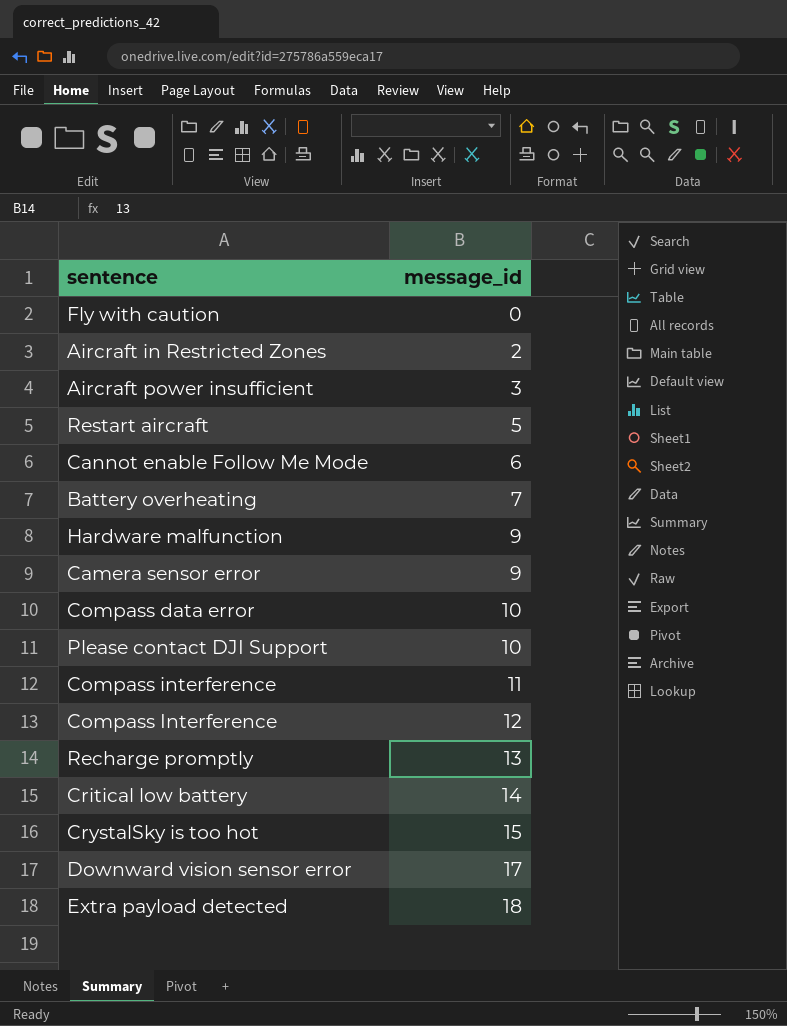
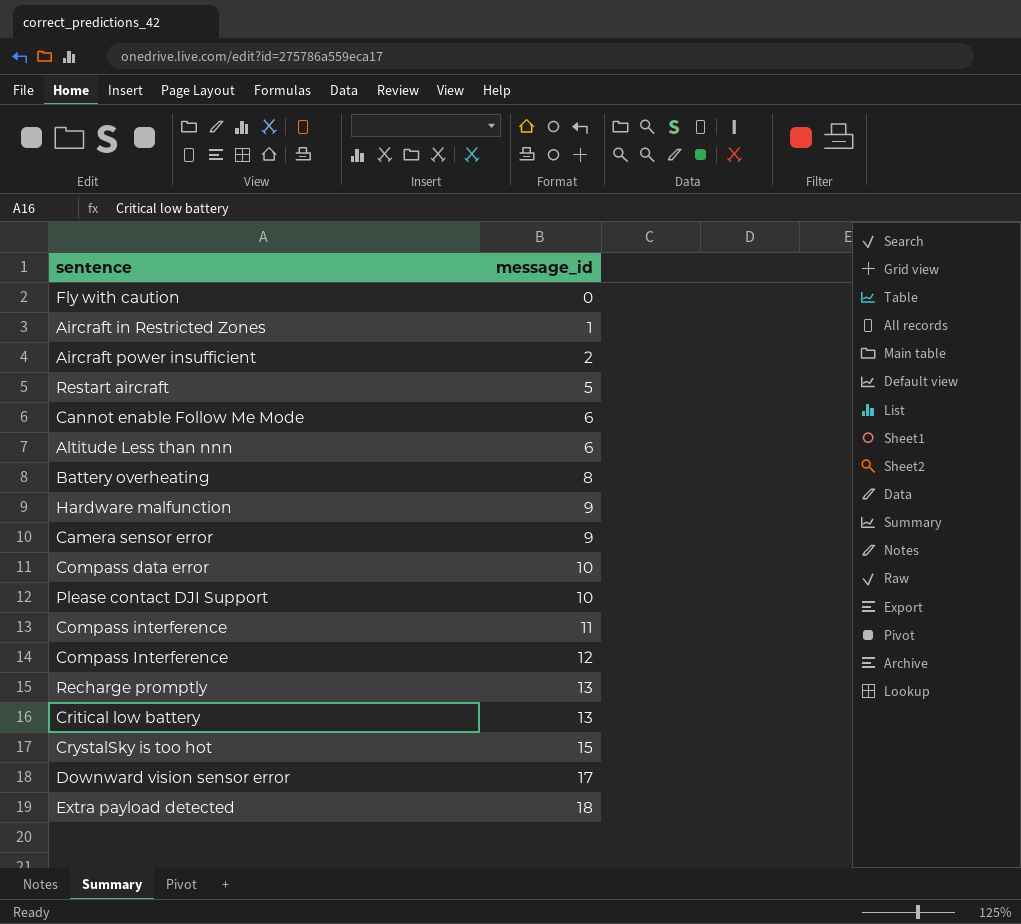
Aircraft in Restricted Zones | message_id: 2 -> 1
Aircraft power insufficient | message_id: 3 -> 2
row Altitude Less than nnn: none -> 6
Battery overheating | message_id: 7 -> 8
Critical low battery | message_id: 14 -> 13

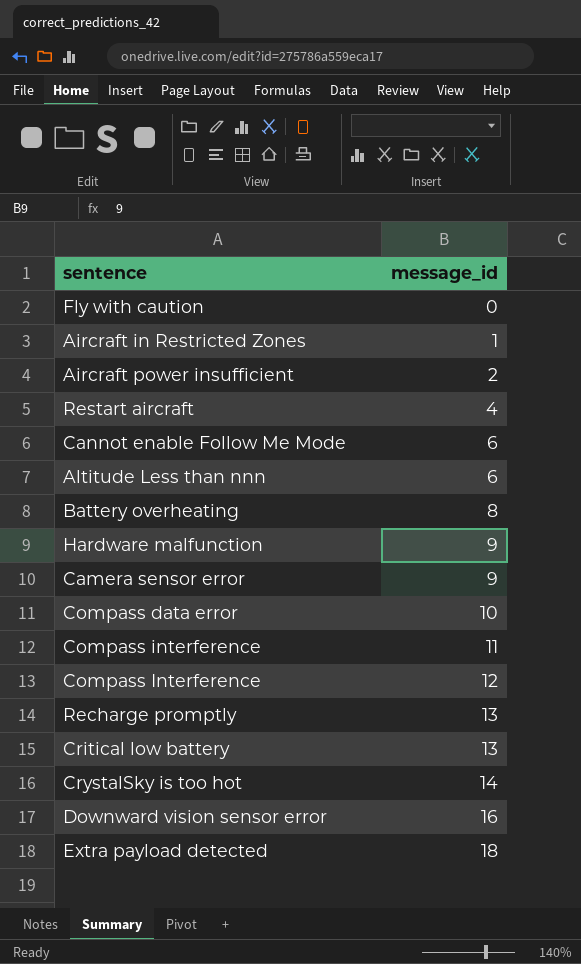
row Please contact DJI Support: 10 -> none
Restart aircraft | message_id: 5 -> 4
CrystalSky is too hot | message_id: 15 -> 14
Downward vision sensor error | message_id: 17 -> 16

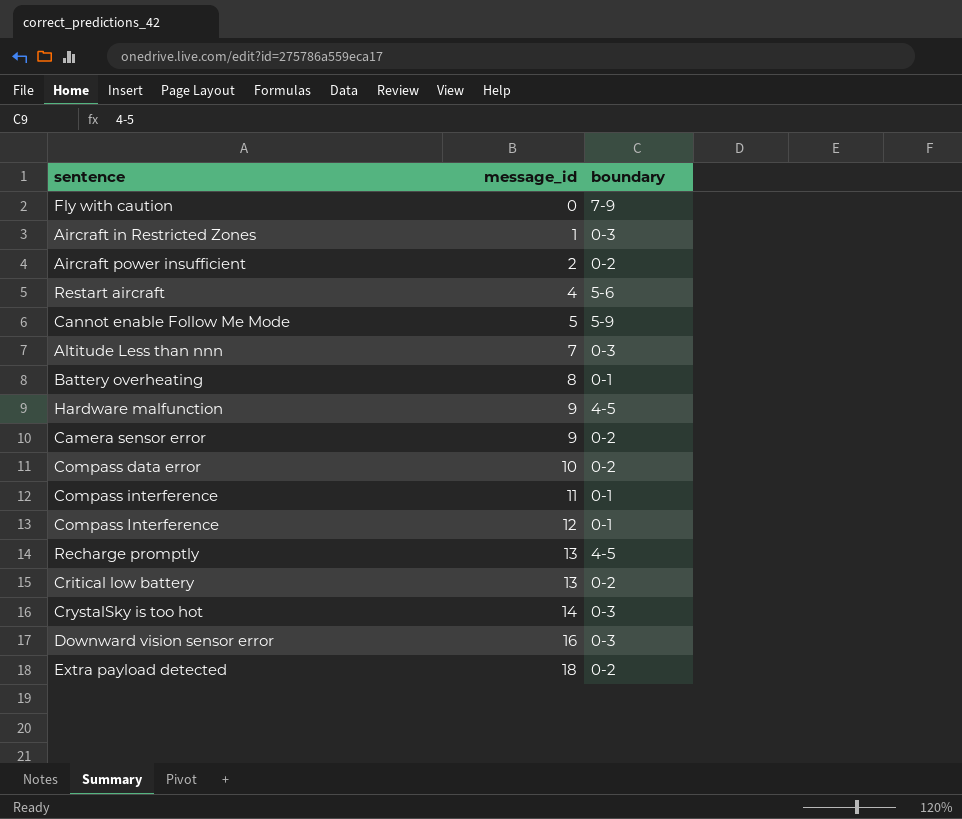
column boundary | position: none -> 3
Cannot enable Follow Me Mode | message_id: 6 -> 5
Altitude Less than nnn | message_id: 6 -> 7

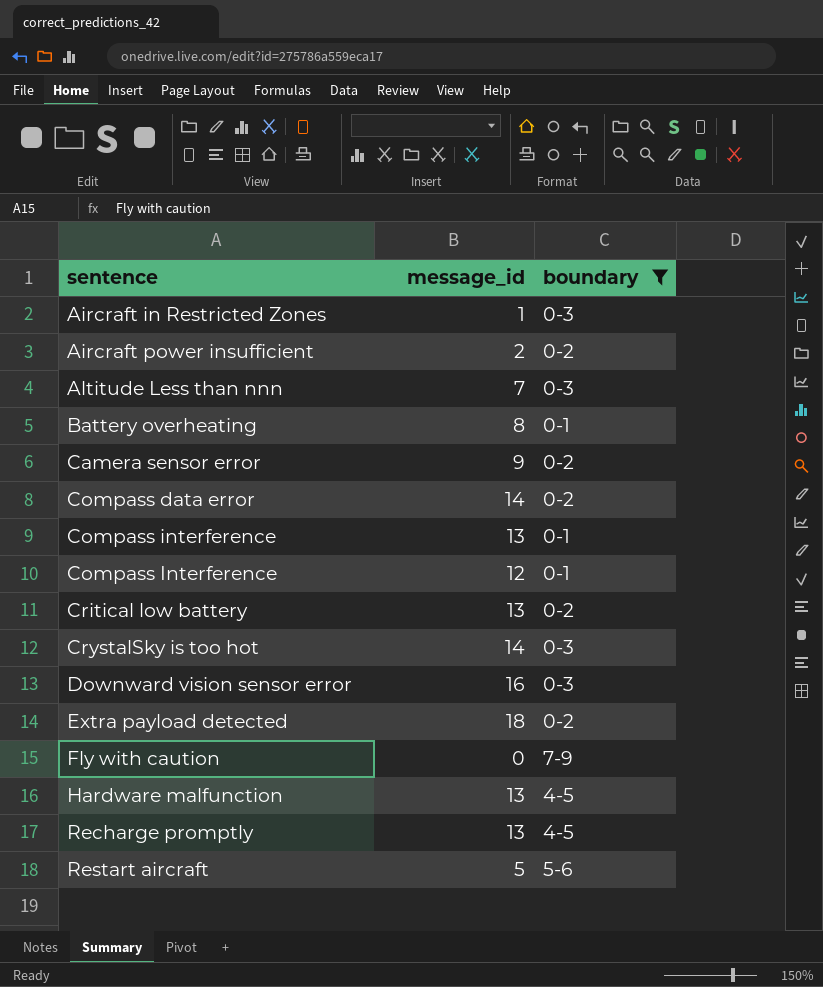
filter: none -> boundary != 5-9
row order: message_id ascending -> sentence ascending
Compass data error | message_id: 10 -> 14
Compass interference | message_id: 11 -> 13
Hardware malfunction | message_id: 9 -> 13
Restart aircraft | message_id: 4 -> 5

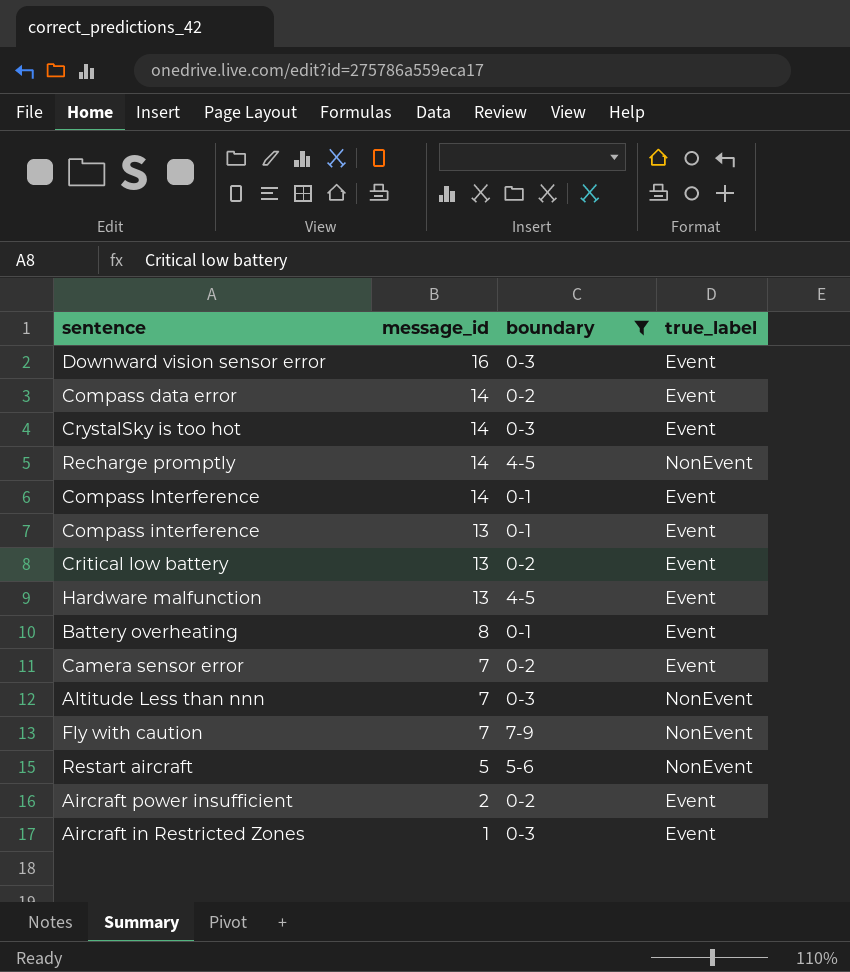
row order: sentence ascending -> message_id descending
column true_label | position: none -> 4
row Extra payload detected: 18 | 0-2 -> none
Recharge promptly | message_id: 13 -> 14
Compass Interference | message_id: 12 -> 14
Camera sensor error | message_id: 9 -> 7
Fly with caution | message_id: 0 -> 7

